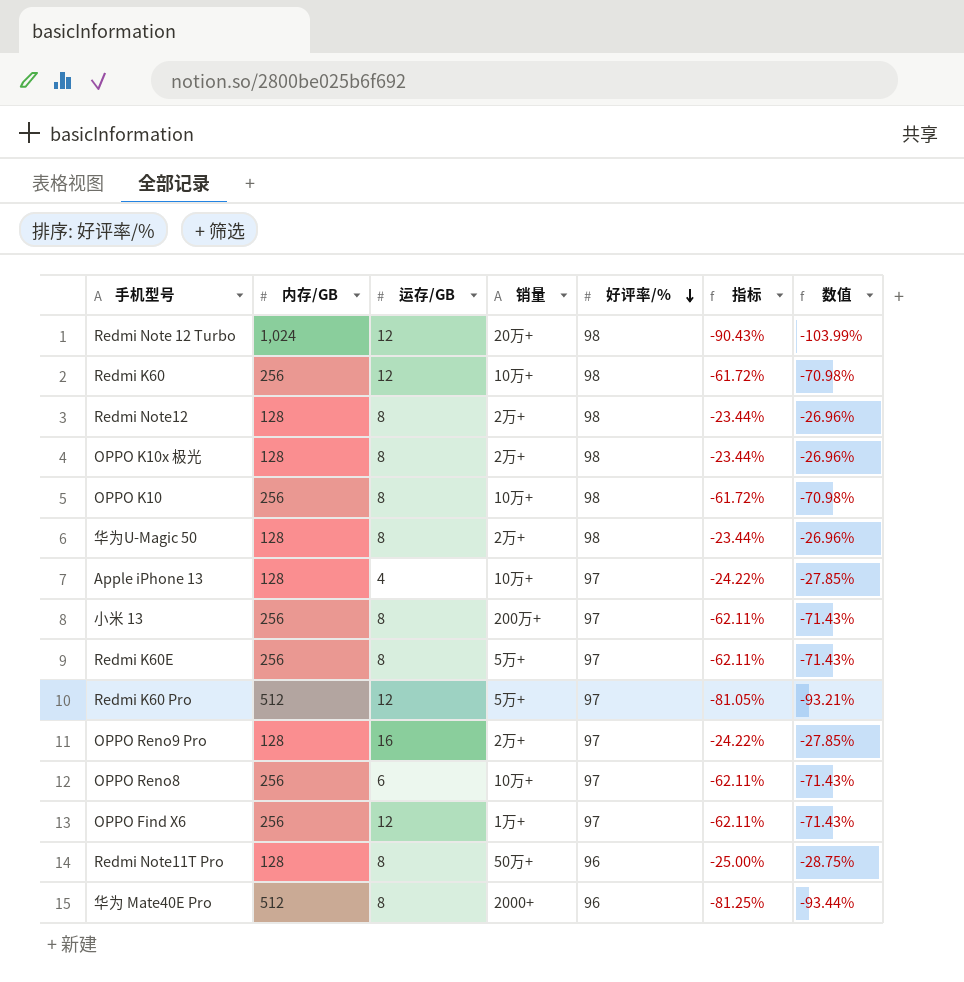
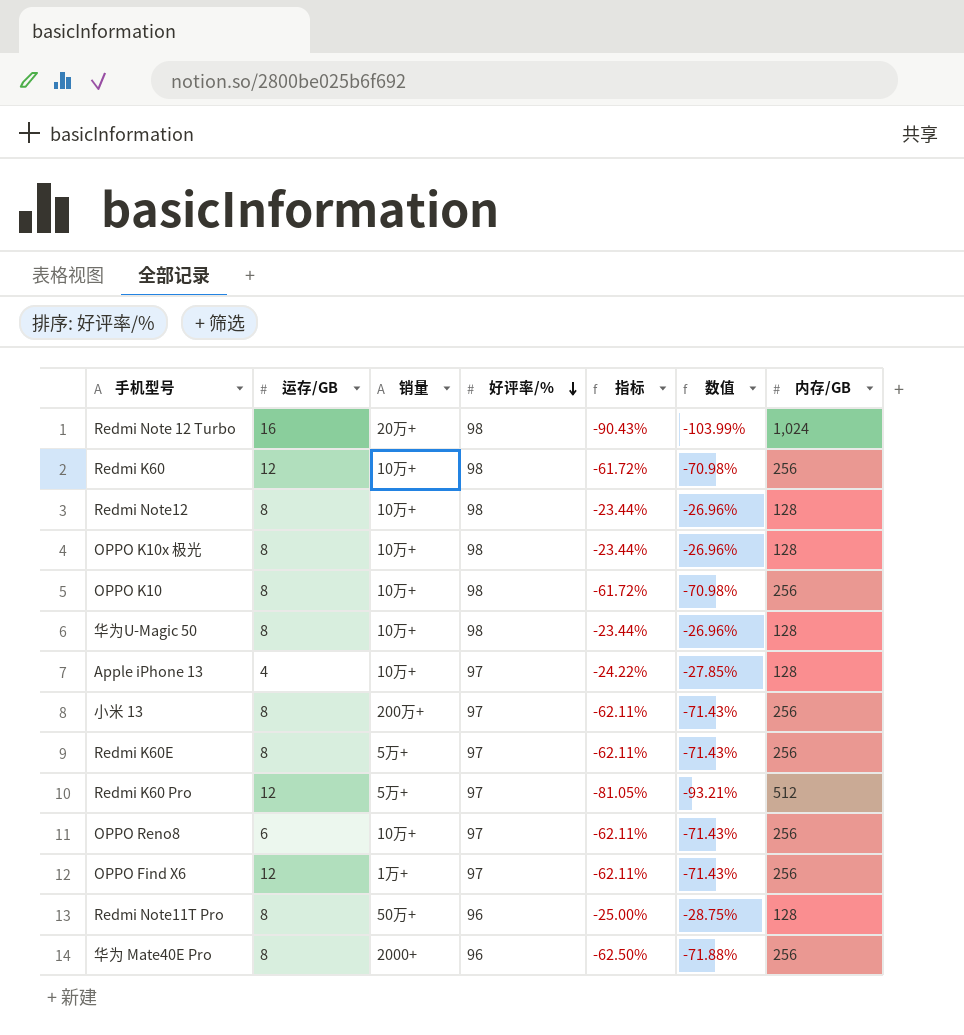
column 内存/GB | position: 2 -> 7
row OPPO Reno9 Pro: 128 | 16 | 2万+ | 97 | -24.22% | -27.85% -> none
Redmi Note 12 Turbo | 运存/GB: 12 -> 16
Redmi Note12 | 销量: 2万+ -> 10万+
OPPO K10x 极光 | 销量: 2万+ -> 10万+
华为U-Magic 50 | 销量: 2万+ -> 10万+
华为 Mate40E Pro | 指标: -81.25% -> -62.50%
华为 Mate40E Pro | 数值: -93.44% -> -71.88%
华为 Mate40E Pro | 内存/GB: 512 -> 256

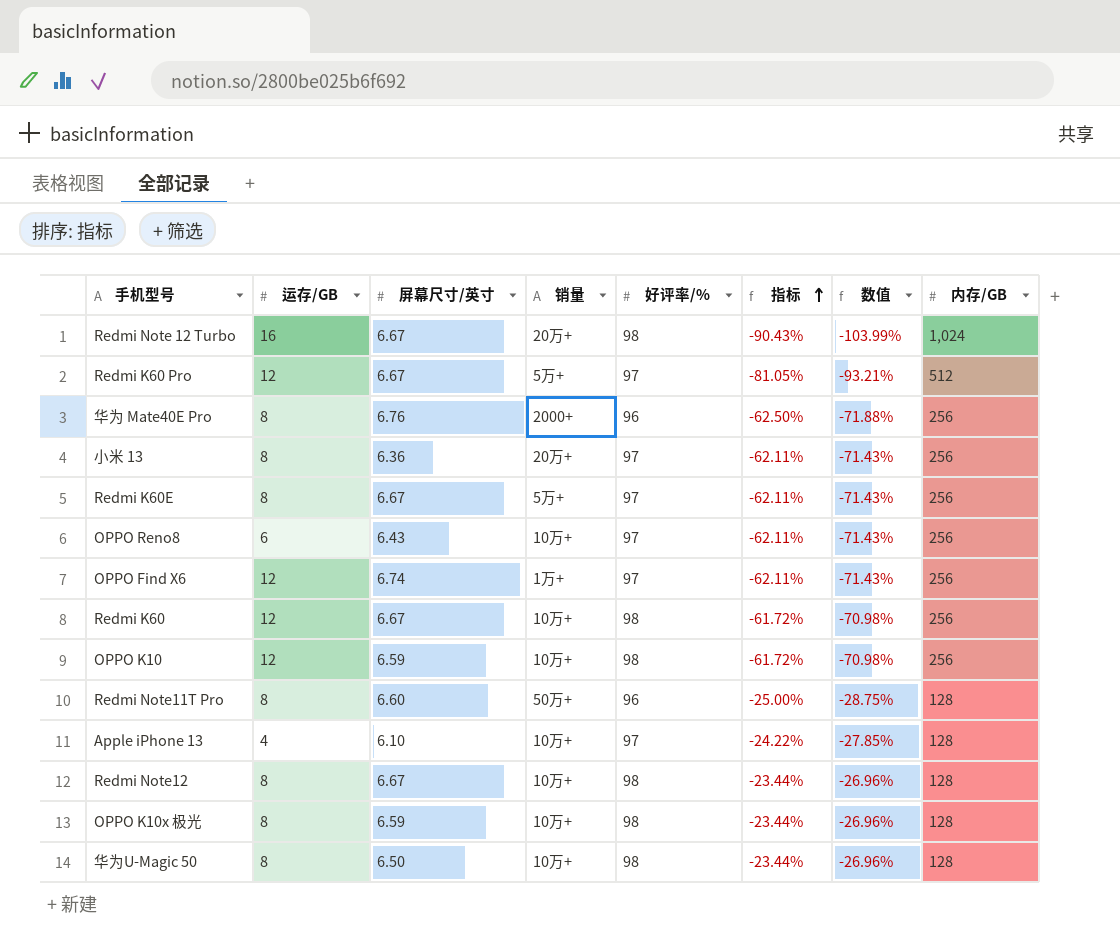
row order: 好评率/% descending -> 指标 ascending
column 屏幕尺寸/英寸 | position: none -> 3
小米 13 | 销量: 200万+ -> 20万+
OPPO K10 | 运存/GB: 8 -> 12

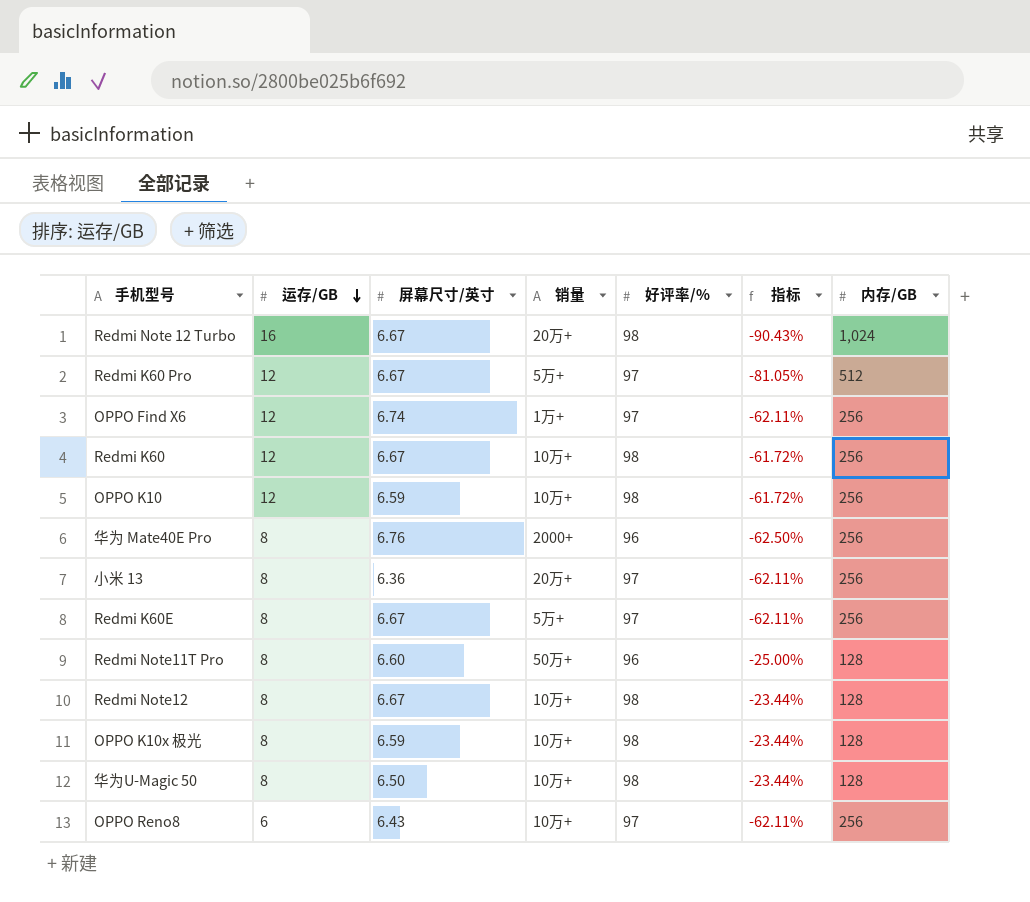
row order: 指标 ascending -> 运存/GB descending
column 数值 | formula: [指标] * 1.15 -> none
row Apple iPhone 13: 4 | 6.10 | 10万+ | 97 | -24.22% | -27.85% | 128 -> none

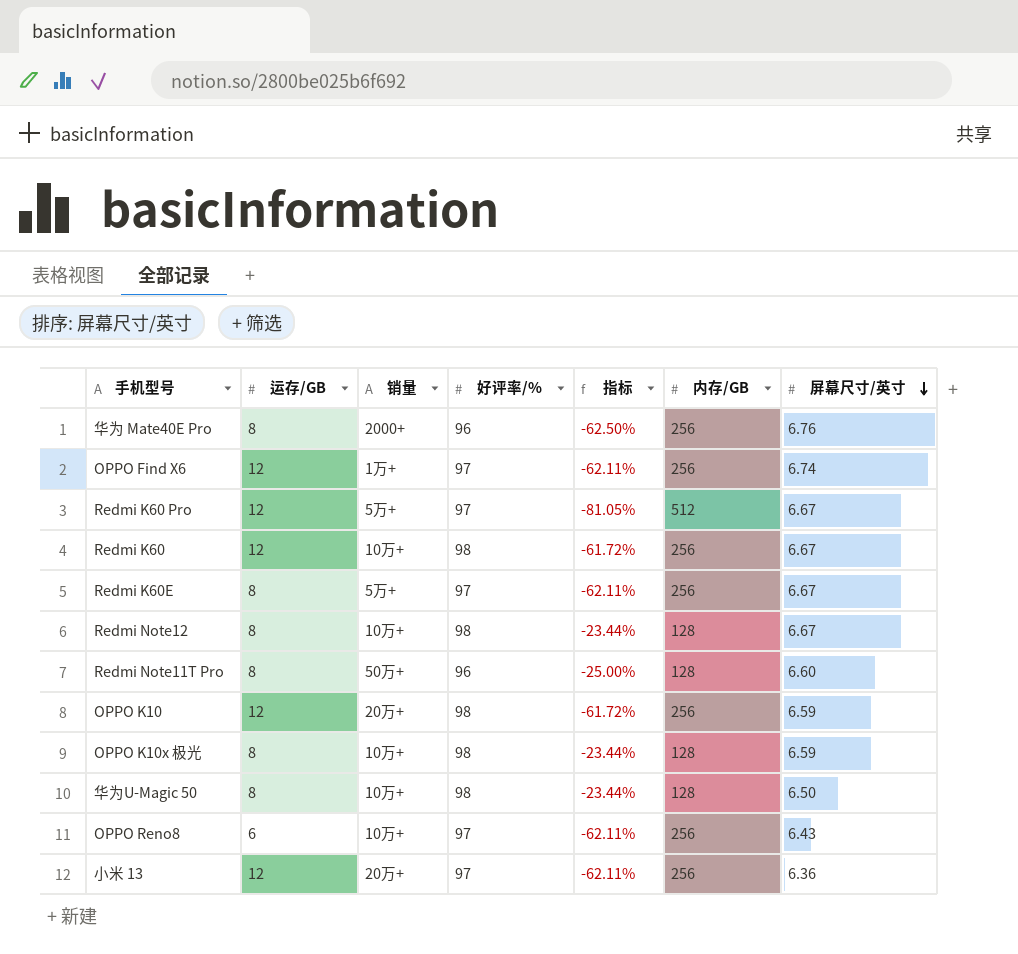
row order: 运存/GB descending -> 屏幕尺寸/英寸 descending
column 屏幕尺寸/英寸 | position: 3 -> 7
row Redmi Note 12 Turbo: 16 | 6.67 | 20万+ | 98 | -90.43% | 1,024 -> none
OPPO K10 | 销量: 10万+ -> 20万+
小米 13 | 运存/GB: 8 -> 12

